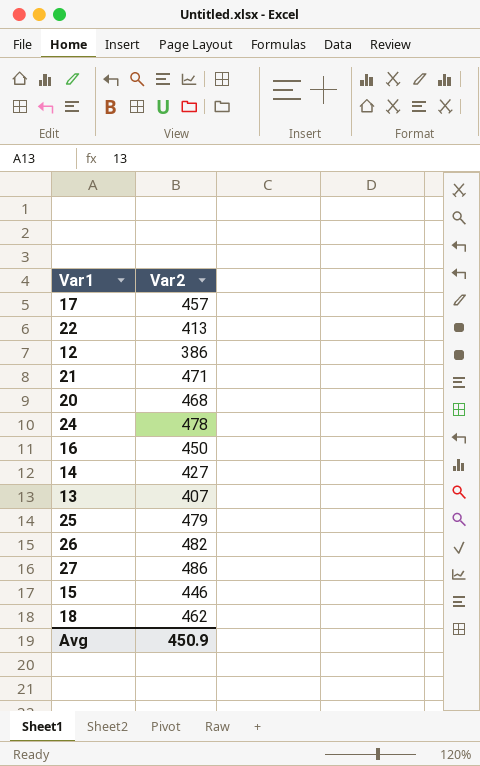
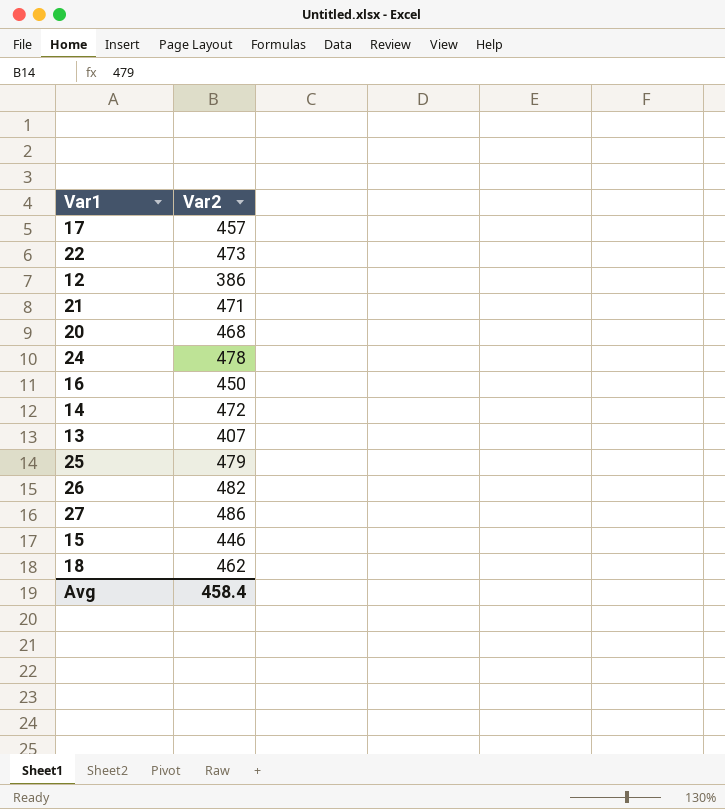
22 | Var2: 413 -> 473
14 | Var2: 427 -> 472
Avg | Var2: 450.9 -> 458.4

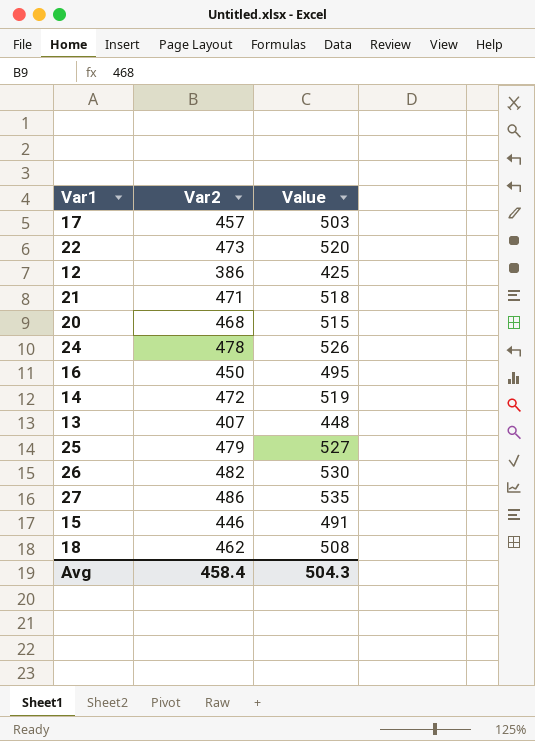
column Value | formula: none -> [Var2] * 1.1

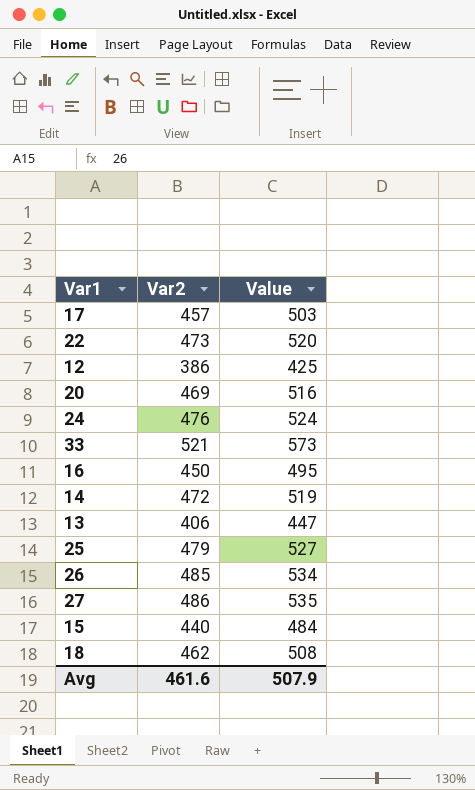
row 21: 471 | 518 -> none
20 | Var2: 468 -> 469
20 | Value: 515 -> 516
24 | Var2: 478 -> 476
24 | Value: 526 -> 524
row 33: none -> 521 | 573
13 | Var2: 407 -> 406
13 | Value: 448 -> 447
26 | Var2: 482 -> 485
26 | Value: 530 -> 534
15 | Var2: 446 -> 440
15 | Value: 491 -> 484
Avg | Var2: 458.4 -> 461.6
Avg | Value: 504.3 -> 507.9

